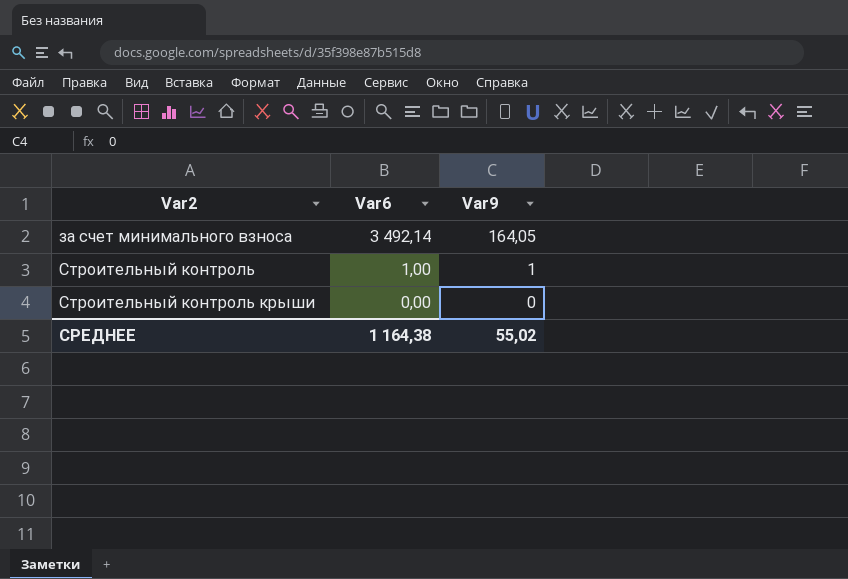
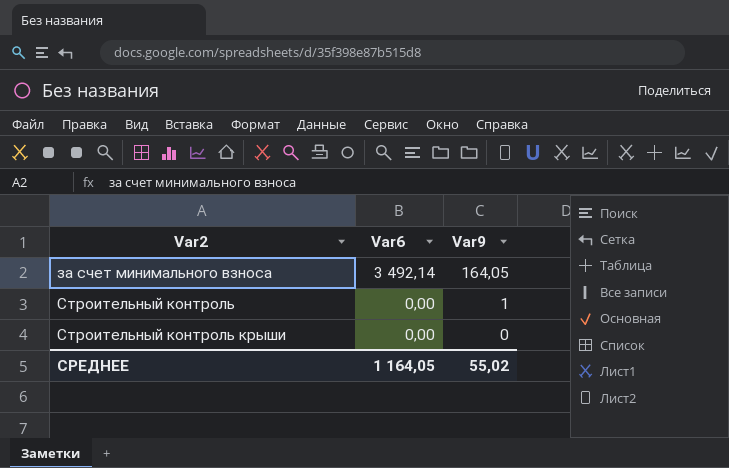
Строительный контроль | Var6: 1,00 -> 0,00
СРЕДНЕЕ | Var6: 1 164,38 -> 1 164,05

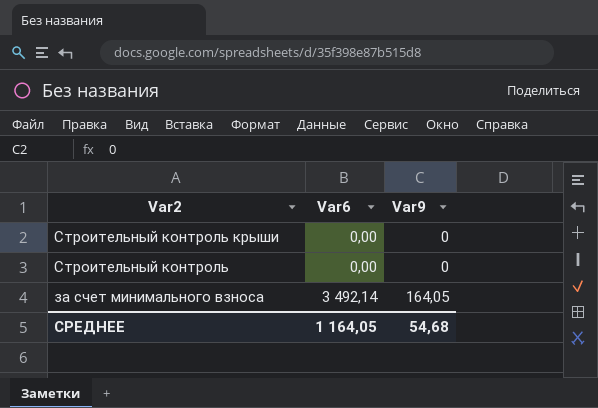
row order: Var2 ascending -> Var2 descending
Строительный контроль | Var9: 1 -> 0
СРЕДНЕЕ | Var9: 55,02 -> 54,68

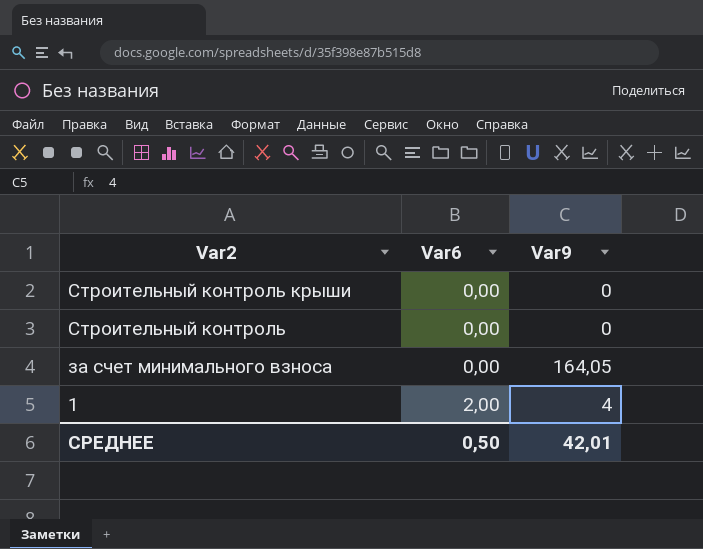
за счет минимального взноса | Var6: 3 492,14 -> 0,00
row 1: none -> 2,00 | 4
СРЕДНЕЕ | Var6: 1 164,05 -> 0,50
СРЕДНЕЕ | Var9: 54,68 -> 42,01

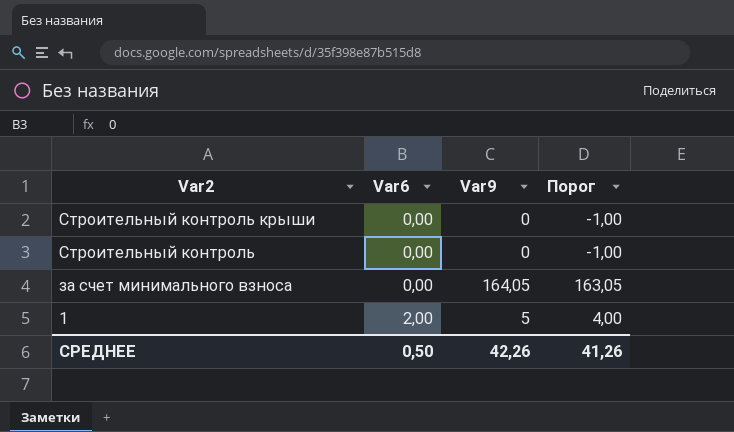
column Порог | formula: none -> [Var9] - 1
1 | Var9: 4 -> 5
СРЕДНЕЕ | Var9: 42,01 -> 42,26

